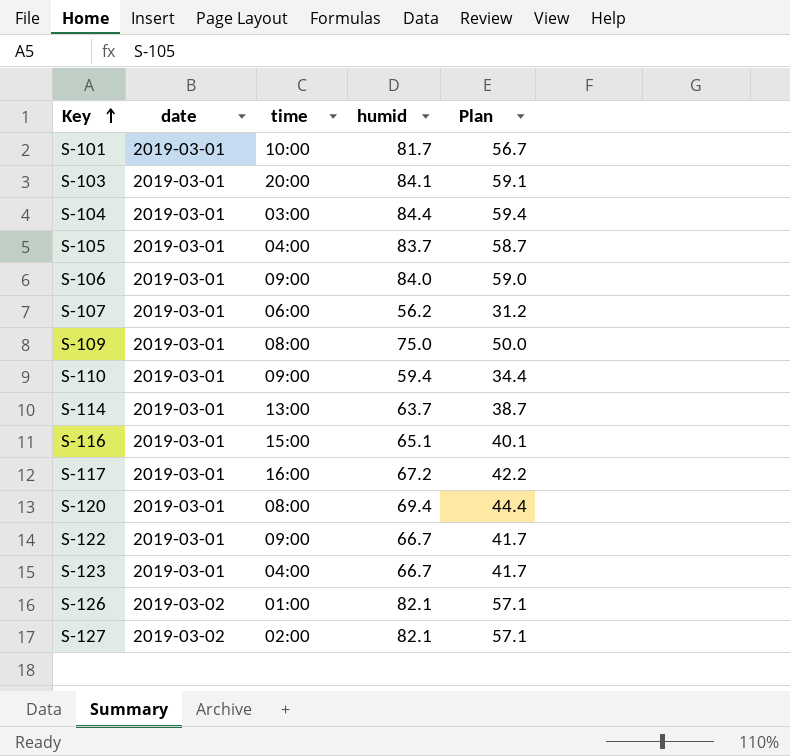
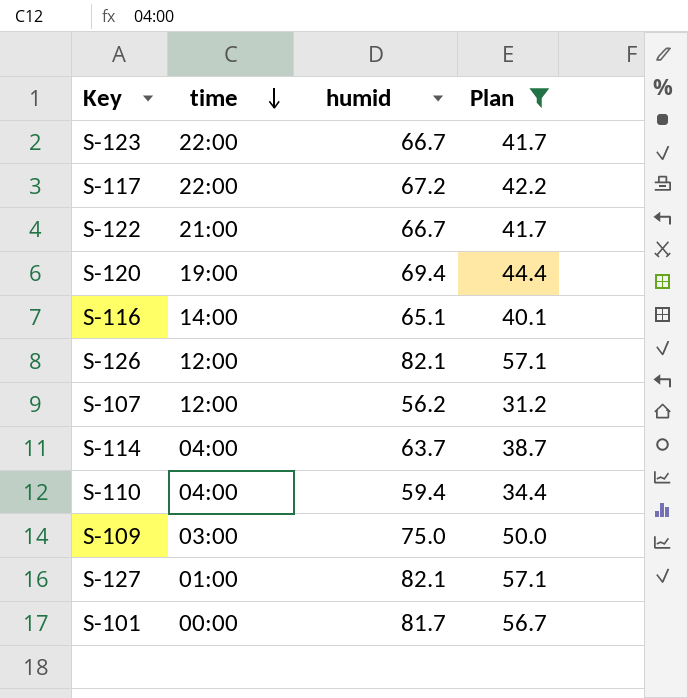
filter: none -> Plan <= 57.1
row order: Key ascending -> time descending
column date | position: 2 -> none
S-123 | time: 04:00 -> 22:00
S-117 | time: 16:00 -> 22:00
S-122 | time: 09:00 -> 21:00
S-120 | time: 08:00 -> 19:00
S-116 | time: 15:00 -> 14:00
S-126 | time: 01:00 -> 12:00
S-107 | time: 06:00 -> 12:00
S-114 | time: 13:00 -> 04:00
S-110 | time: 09:00 -> 04:00
S-109 | time: 08:00 -> 03:00
S-127 | time: 02:00 -> 01:00
S-101 | time: 10:00 -> 00:00

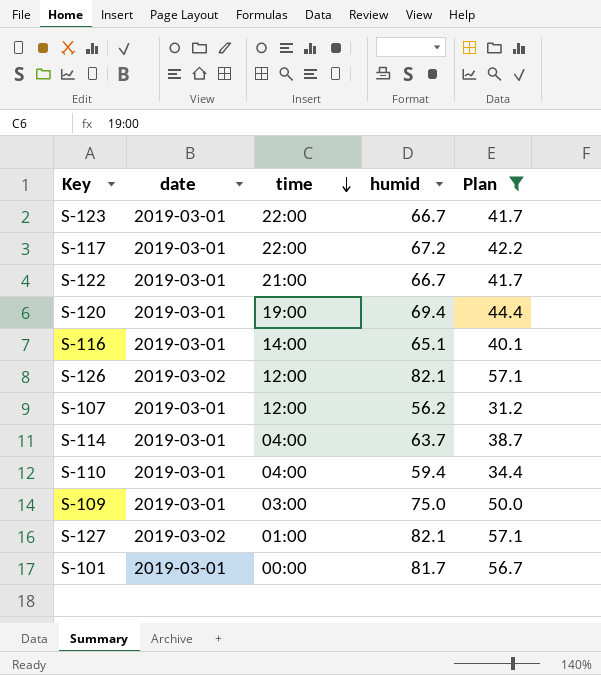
column date | position: none -> 2

